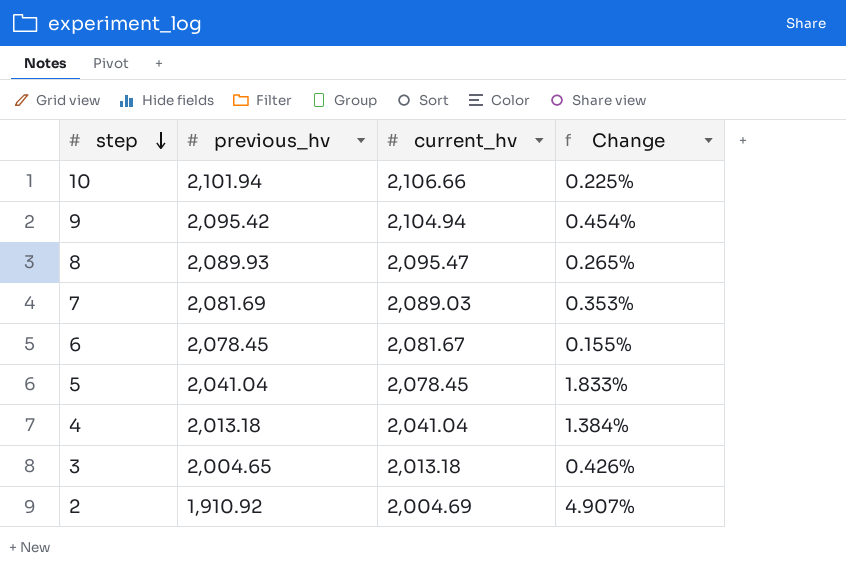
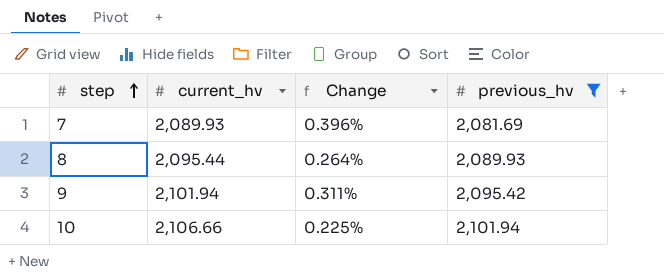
filter: none -> previous_hv >= 2,081.69
row order: step descending -> step ascending
column previous_hv | position: 2 -> 4
7 | current_hv: 2,089.03 -> 2,089.93
7 | Change: 0.353% -> 0.396%
8 | current_hv: 2,095.47 -> 2,095.44
8 | Change: 0.265% -> 0.264%
9 | current_hv: 2,104.94 -> 2,101.94
9 | Change: 0.454% -> 0.311%

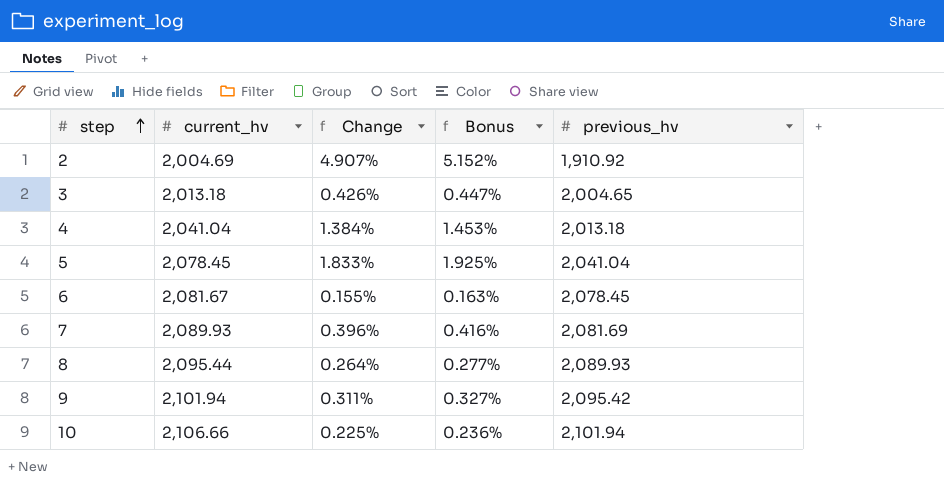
filter: previous_hv >= 2,081.69 -> none
column Bonus | formula: none -> [Change] * 1.05

